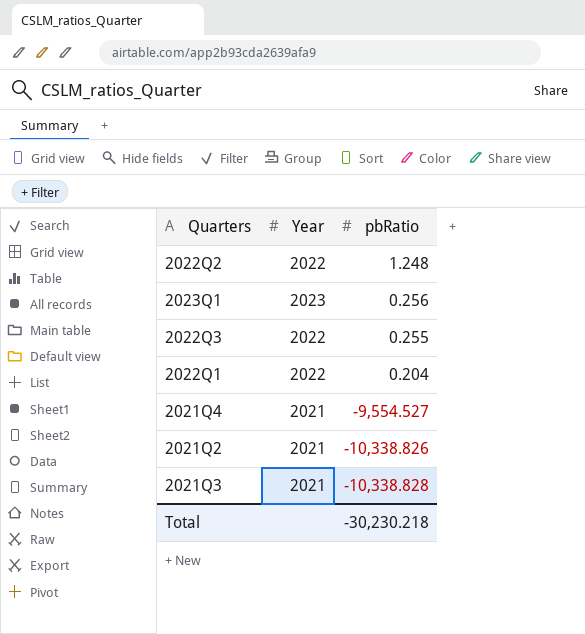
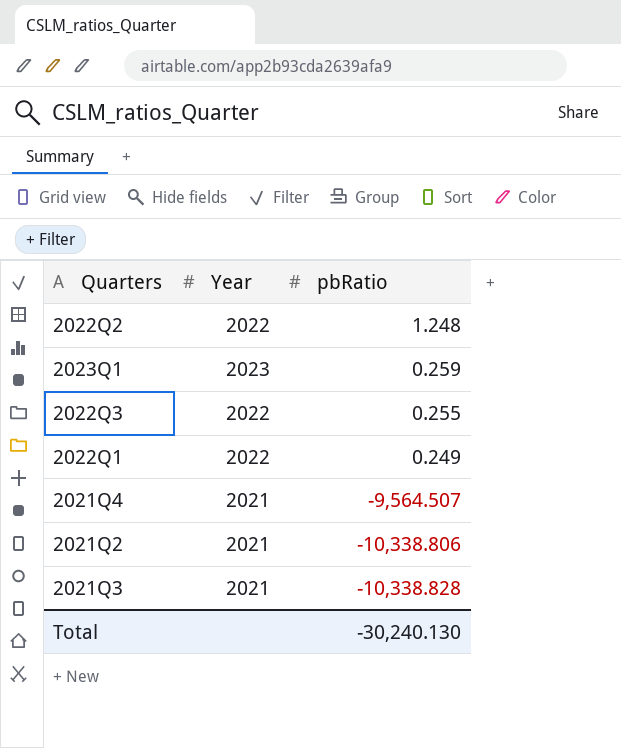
2023Q1 | pbRatio: 0.256 -> 0.259
2022Q1 | pbRatio: 0.204 -> 0.249
2021Q4 | pbRatio: -9,554.527 -> -9,564.507
2021Q2 | pbRatio: -10,338.826 -> -10,338.806
Total | pbRatio: -30,230.218 -> -30,240.130

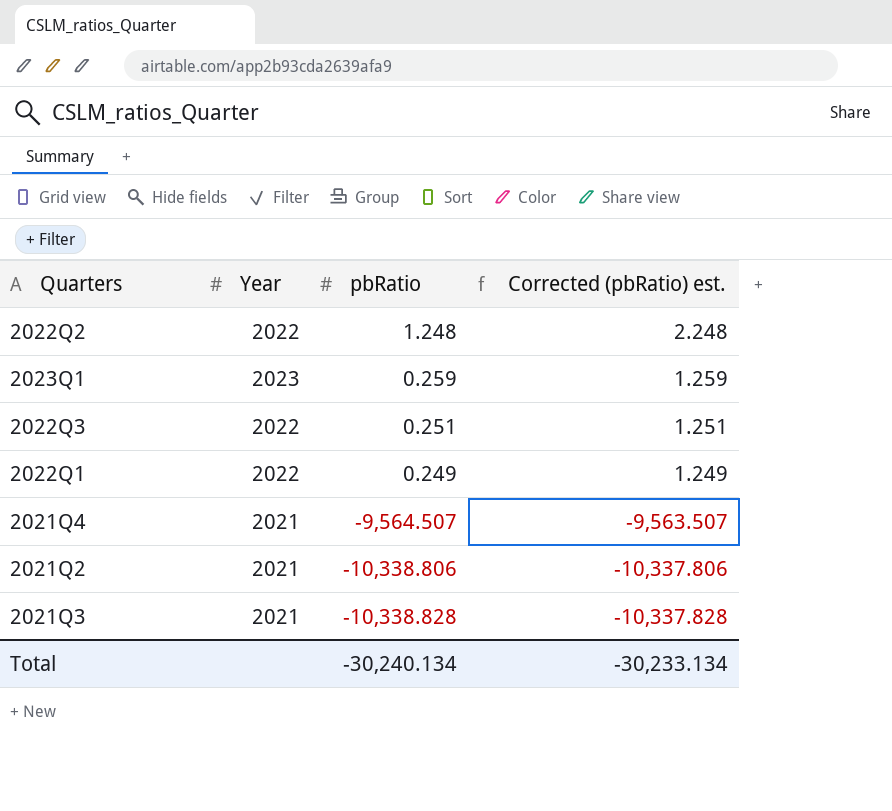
column Corrected (pbRatio) est. | formula: none -> [pbRatio] + 1
2022Q3 | pbRatio: 0.255 -> 0.251
Total | pbRatio: -30,240.130 -> -30,240.134

